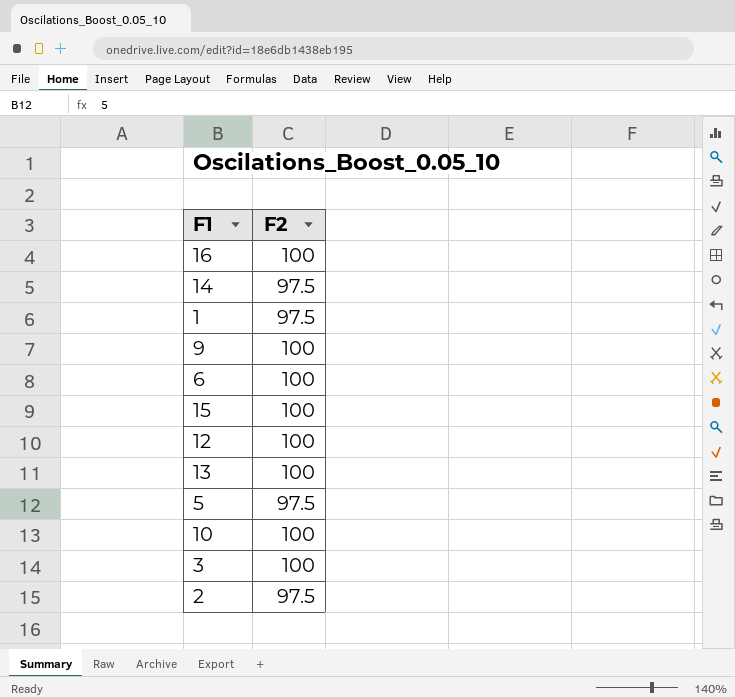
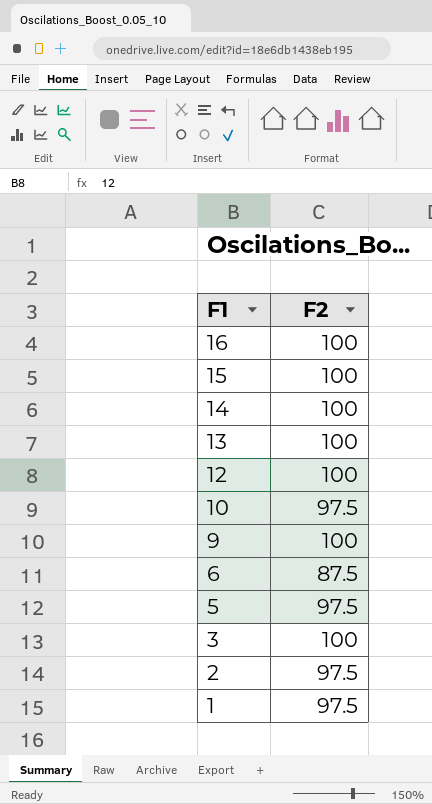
row order: none -> F1 descending
14 | F2: 97.5 -> 100
10 | F2: 100 -> 97.5
6 | F2: 100 -> 87.5

